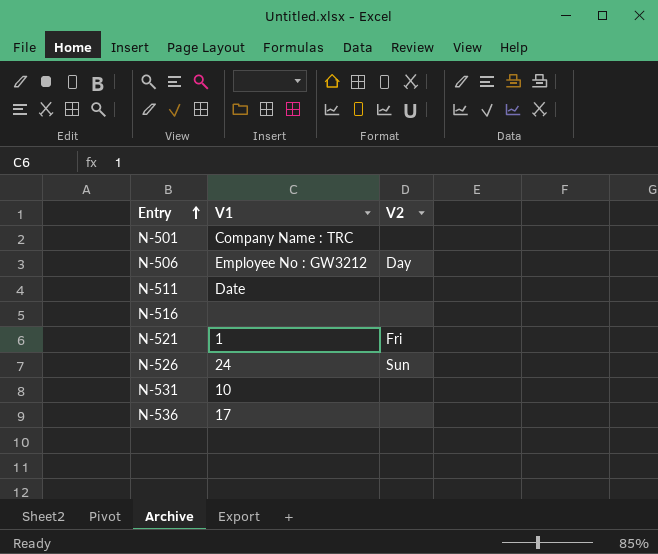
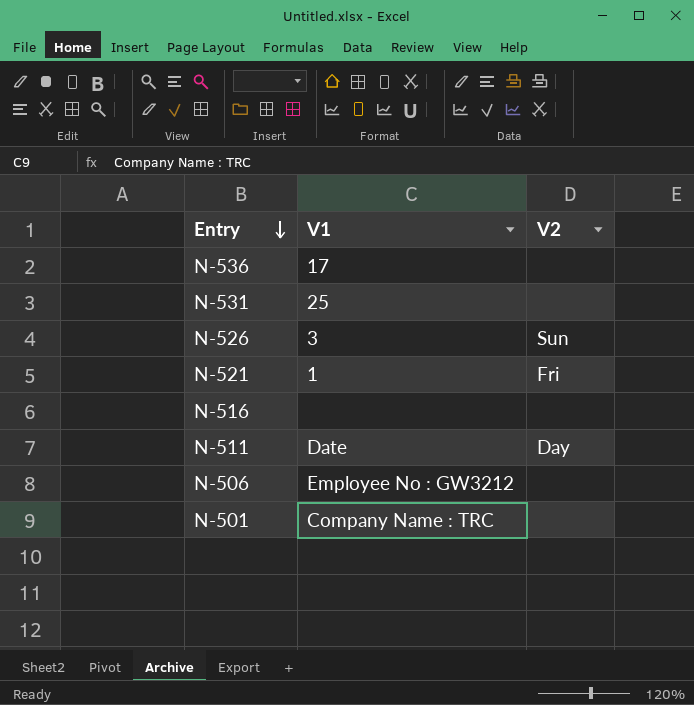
row order: Entry ascending -> Entry descending
N-531 | V1: 10 -> 25
N-526 | V1: 24 -> 3
N-511 | V2: none -> Day
N-506 | V2: Day -> none

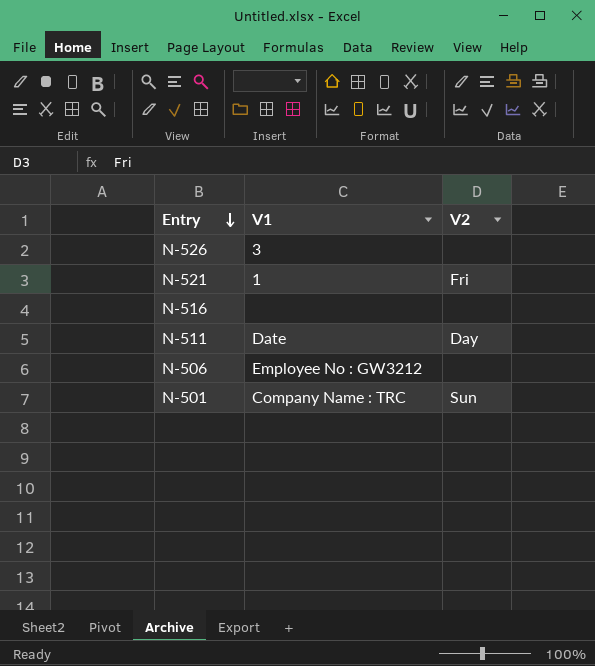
row N-536: 17 | none -> none
row N-531: 25 | none -> none
N-526 | V2: Sun -> none
N-501 | V2: none -> Sun

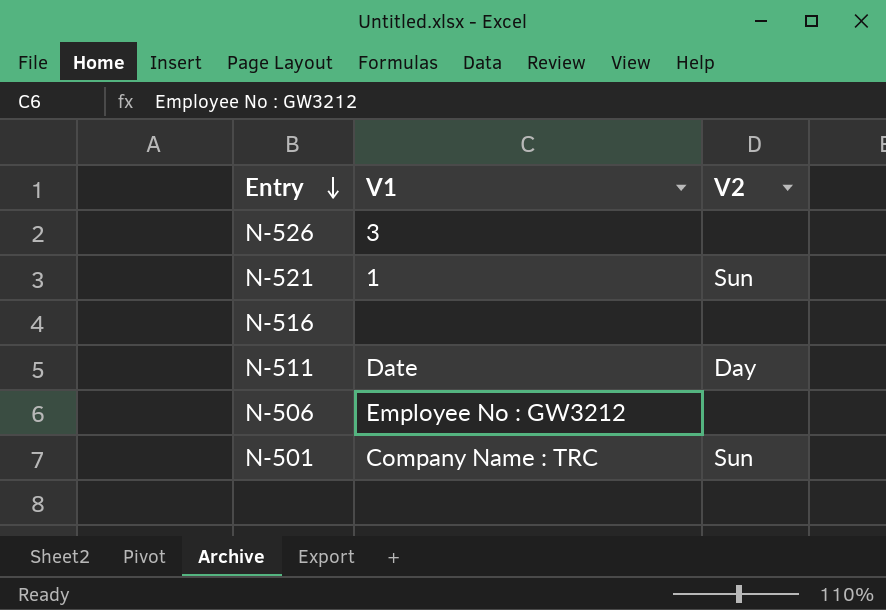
N-521 | V2: Fri -> Sun

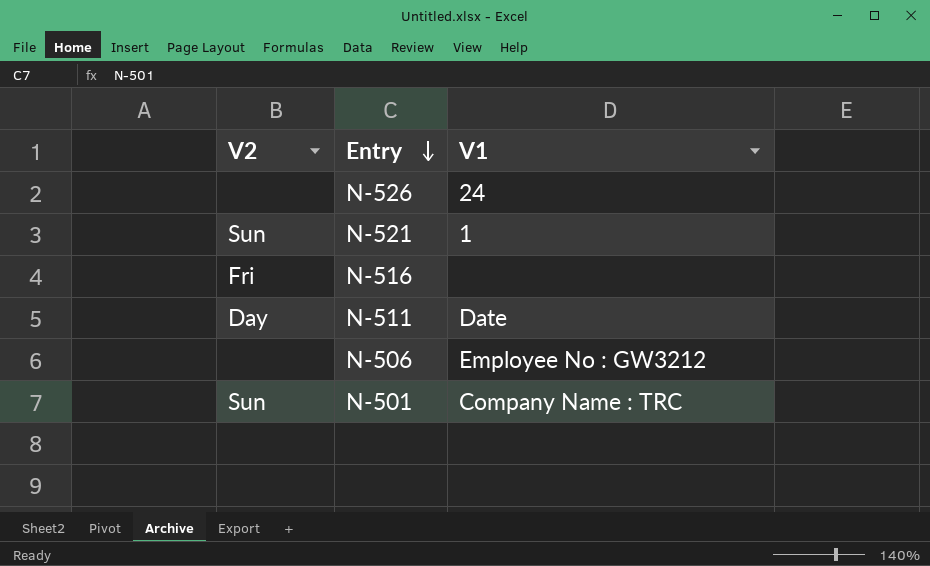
column V2 | position: 3 -> 1
N-526 | V1: 3 -> 24
N-516 | V2: none -> Fri

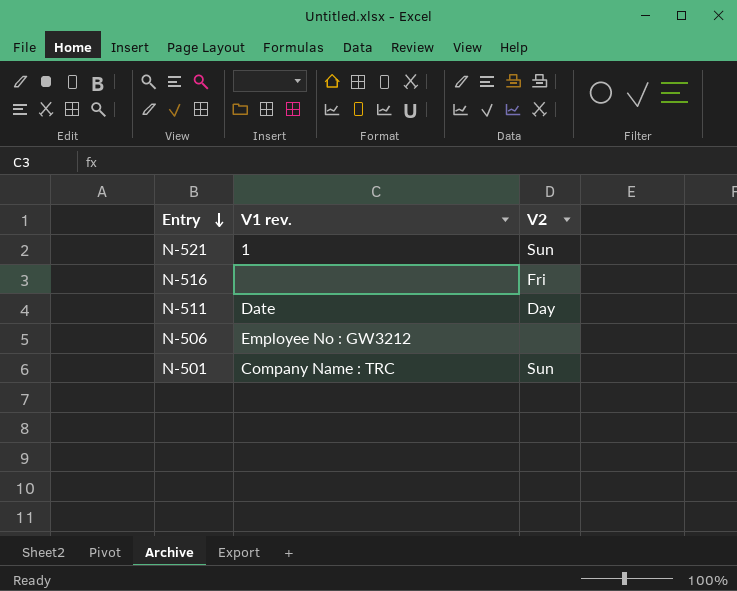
column name: V1 -> V1 rev.
column V2 | position: 1 -> 3
row N-526: none | 24 -> none

